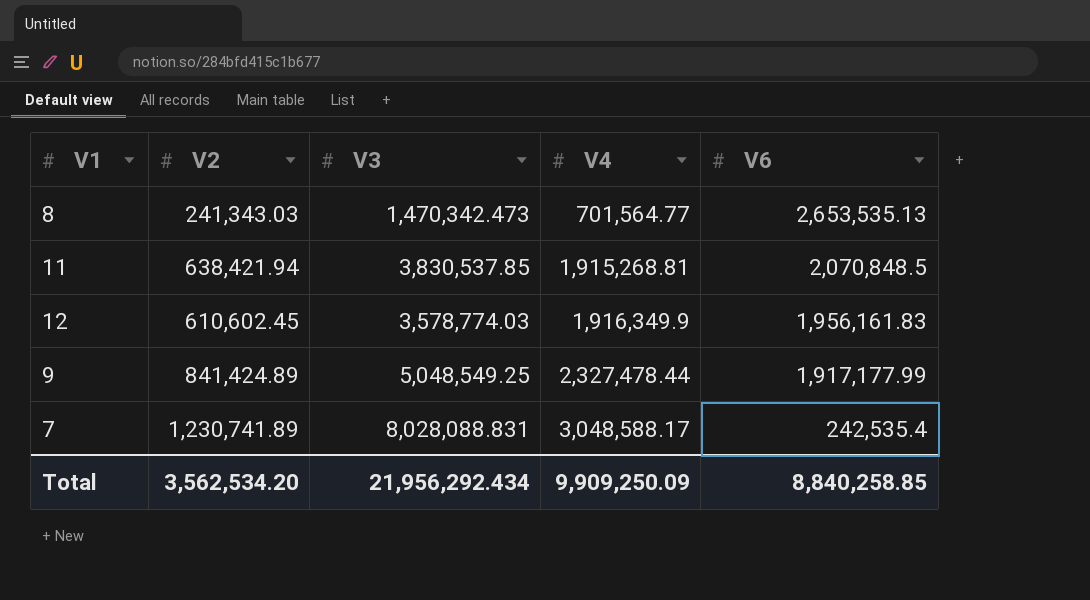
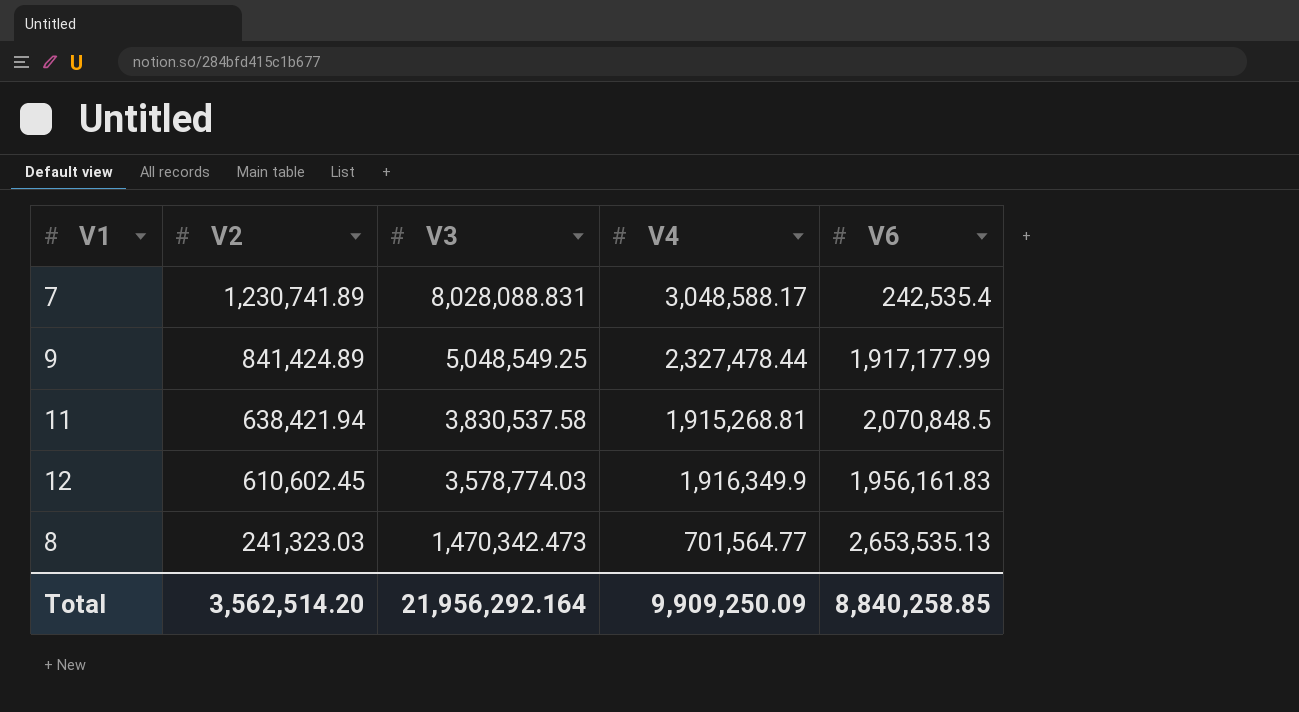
row order: V4 ascending -> V2 descending
11 | V3: 3,830,537.85 -> 3,830,537.58
8 | V2: 241,343.03 -> 241,323.03
Total | V2: 3,562,534.20 -> 3,562,514.20
Total | V3: 21,956,292.434 -> 21,956,292.164

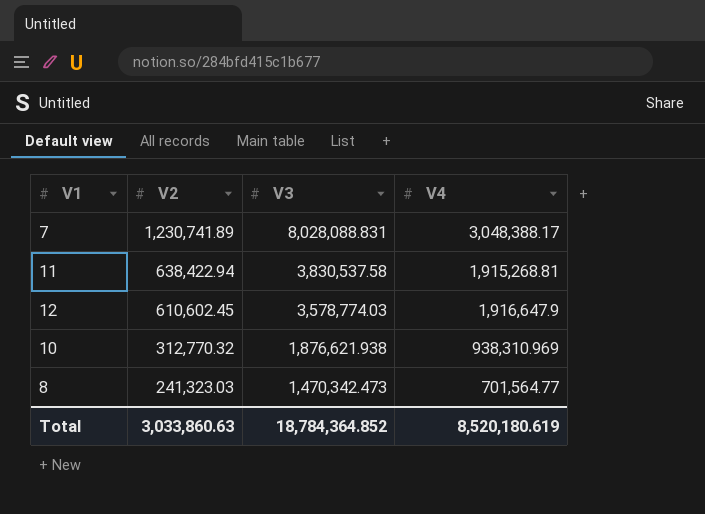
column V6 | position: 5 -> none
row 9: 841,424.89 | 5,048,549.25 | 2,327,478.44 | 1,917,177.99 -> none
7 | V4: 3,048,588.17 -> 3,048,388.17
11 | V2: 638,421.94 -> 638,422.94
12 | V4: 1,916,349.9 -> 1,916,647.9
row 10: none -> 312,770.32 | 1,876,621.938 | 938,310.969
Total | V2: 3,562,514.20 -> 3,033,860.63
Total | V3: 21,956,292.164 -> 18,784,364.852
Total | V4: 9,909,250.09 -> 8,520,180.619

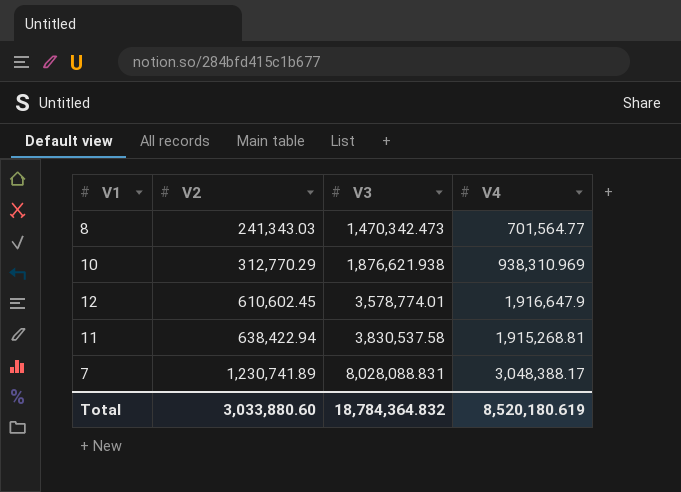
row order: V2 descending -> V2 ascending
8 | V2: 241,323.03 -> 241,343.03
10 | V2: 312,770.32 -> 312,770.29
12 | V3: 3,578,774.03 -> 3,578,774.01
Total | V2: 3,033,860.63 -> 3,033,880.60
Total | V3: 18,784,364.852 -> 18,784,364.832

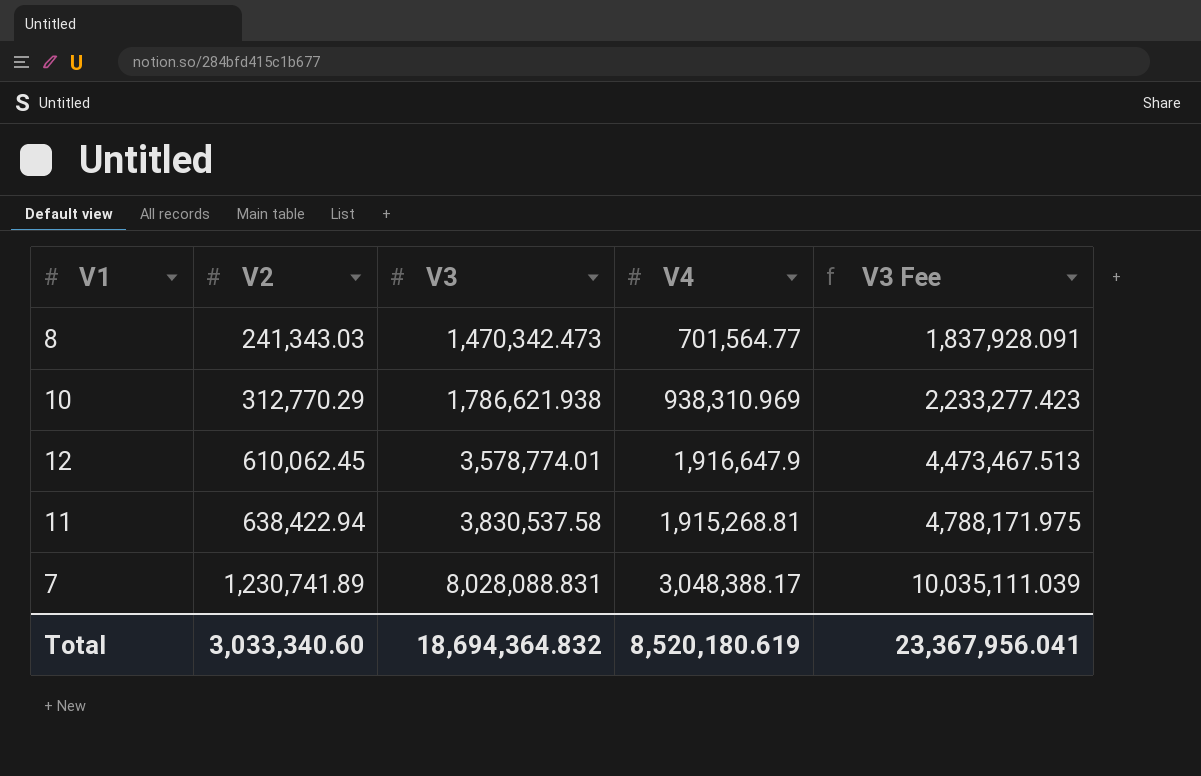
column V3 Fee | formula: none -> [V3] * 1.25
10 | V3: 1,876,621.938 -> 1,786,621.938
12 | V2: 610,602.45 -> 610,062.45
Total | V2: 3,033,880.60 -> 3,033,340.60
Total | V3: 18,784,364.832 -> 18,694,364.832

